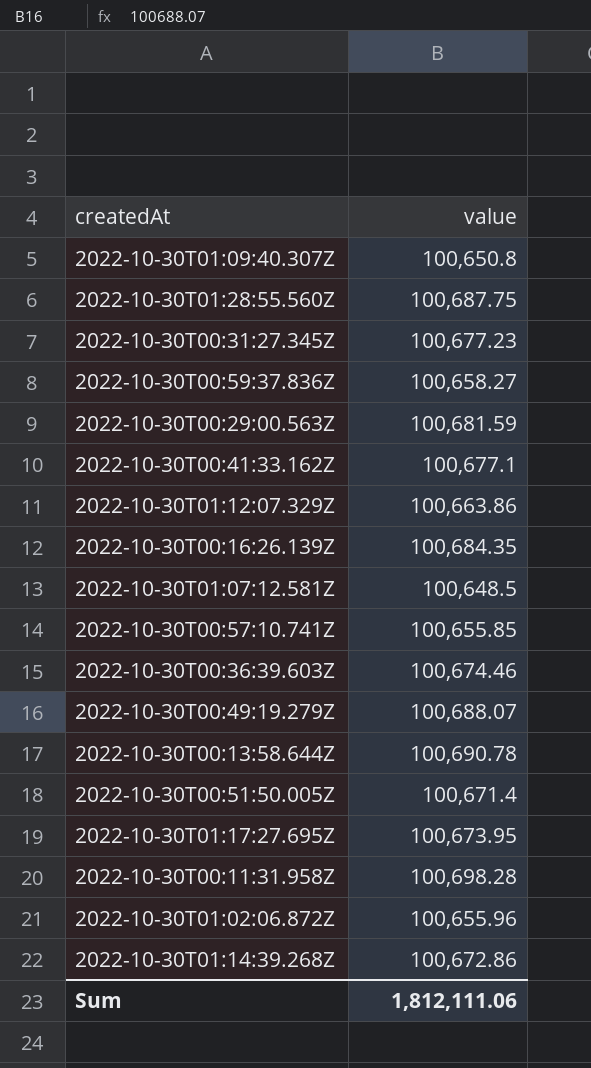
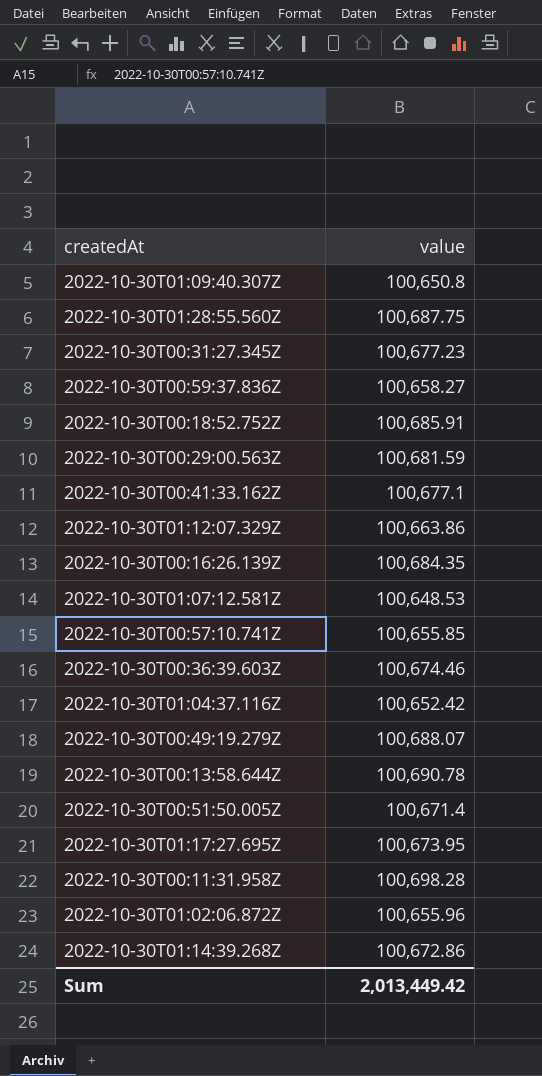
row 2022-10-30T00:18:52.752Z: none -> 100,685.91
2022-10-30T01:07:12.581Z | value: 100,648.5 -> 100,648.53
row 2022-10-30T01:04:37.116Z: none -> 100,652.42
Sum | value: 1,812,111.06 -> 2,013,449.42

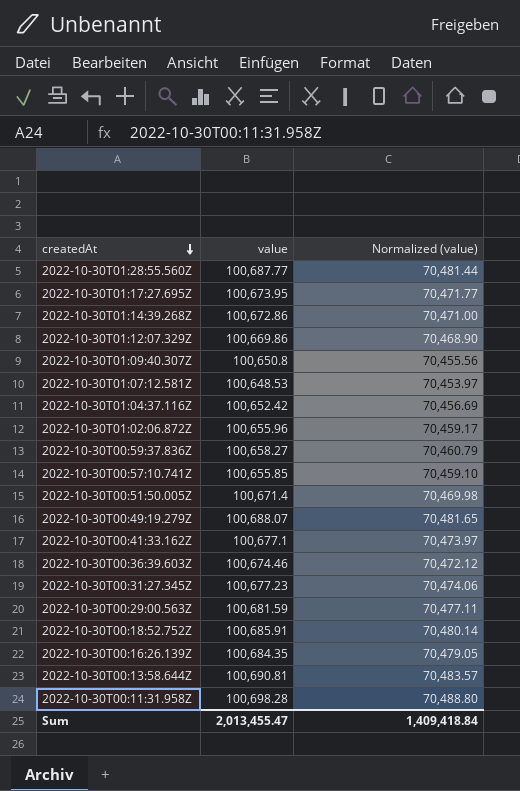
row order: none -> createdAt descending
column Normalized (value) | formula: none -> [value] * 0.7
2022-10-30T01:28:55.560Z | value: 100,687.75 -> 100,687.77
2022-10-30T01:12:07.329Z | value: 100,663.86 -> 100,669.86
2022-10-30T00:13:58.644Z | value: 100,690.78 -> 100,690.81
Sum | value: 2,013,449.42 -> 2,013,455.47

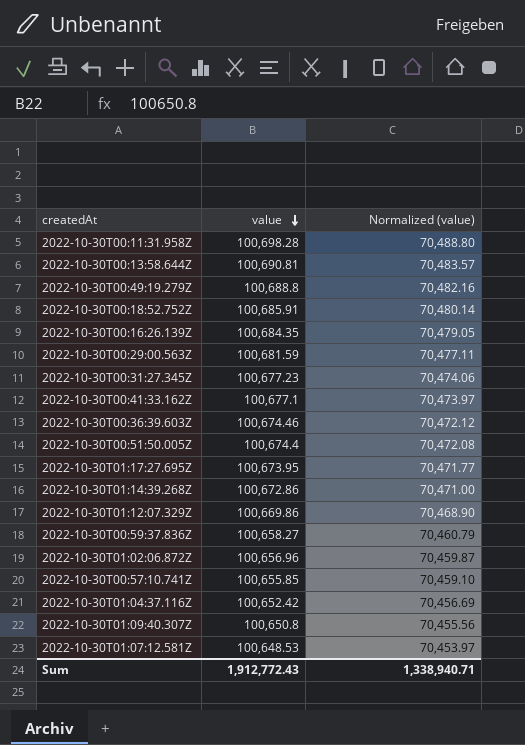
row order: createdAt descending -> value descending
row 2022-10-30T01:28:55.560Z: 100,687.77 | 70,481.44 -> none
2022-10-30T00:49:19.279Z | value: 100,688.07 -> 100,688.8
2022-10-30T00:49:19.279Z | Normalized (value): 70,481.65 -> 70,482.16
2022-10-30T00:51:50.005Z | value: 100,671.4 -> 100,674.4
2022-10-30T00:51:50.005Z | Normalized (value): 70,469.98 -> 70,472.08
2022-10-30T01:02:06.872Z | value: 100,655.96 -> 100,656.96
2022-10-30T01:02:06.872Z | Normalized (value): 70,459.17 -> 70,459.87
Sum | value: 2,013,455.47 -> 1,912,772.43
Sum | Normalized (value): 1,409,418.84 -> 1,338,940.71

